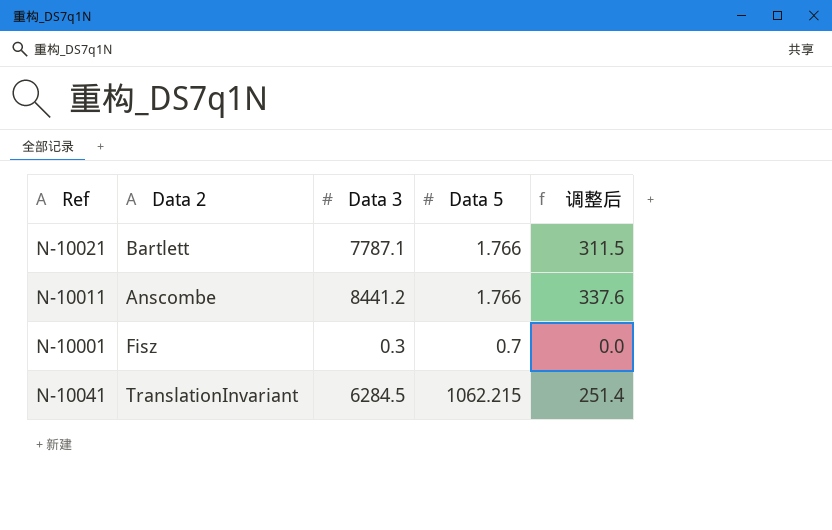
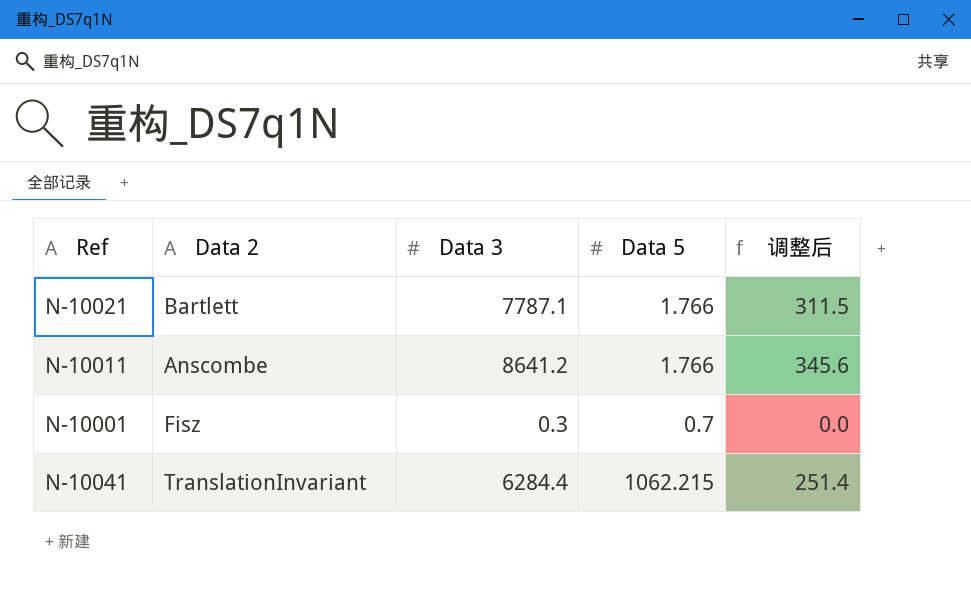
N-10011 | Data 3: 8441.2 -> 8641.2
N-10011 | 调整后: 337.6 -> 345.6
N-10041 | Data 3: 6284.5 -> 6284.4

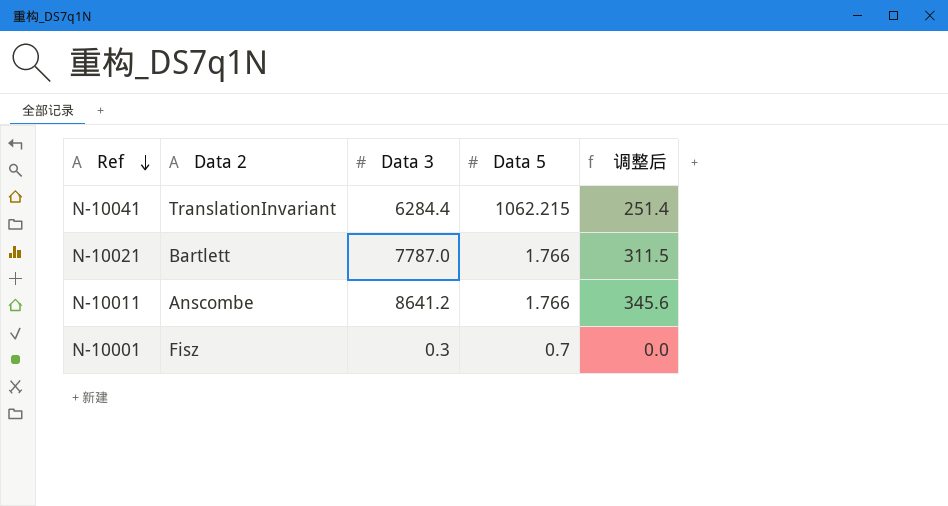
row order: none -> Ref descending
N-10021 | Data 3: 7787.1 -> 7787.0

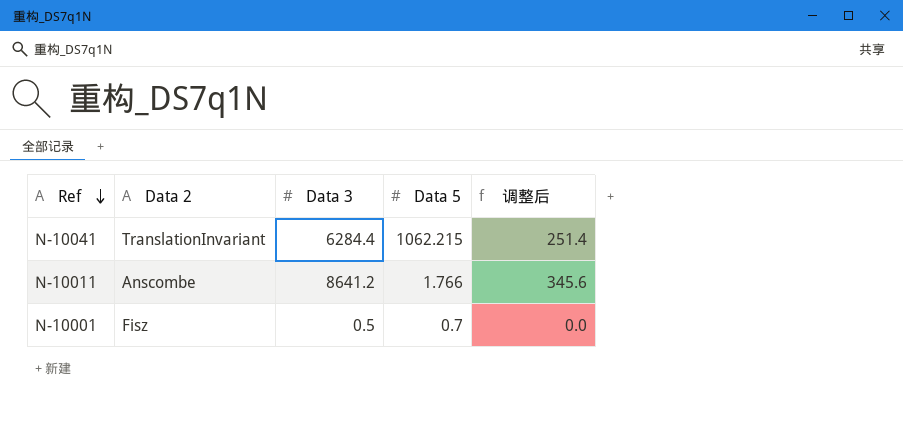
row N-10021: Bartlett | 7787.0 | 1.766 | 311.5 -> none
N-10001 | Data 3: 0.3 -> 0.5

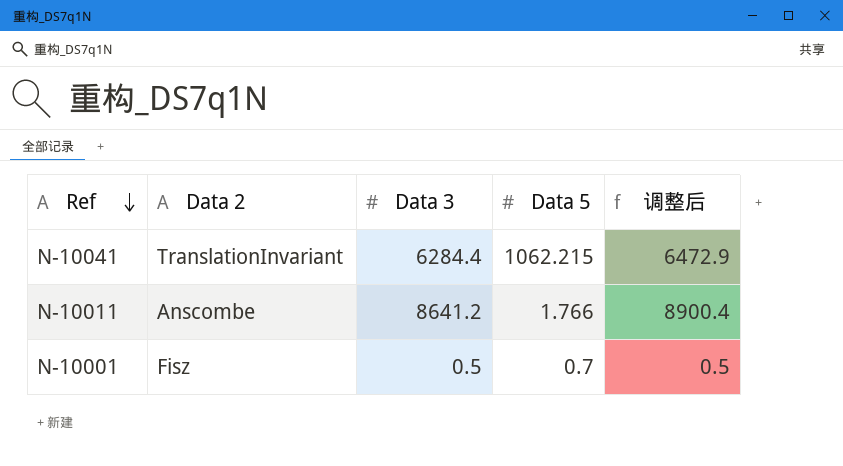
column 调整后 | formula: [Data 3] * 0.04 -> [Data 3] * 1.03

